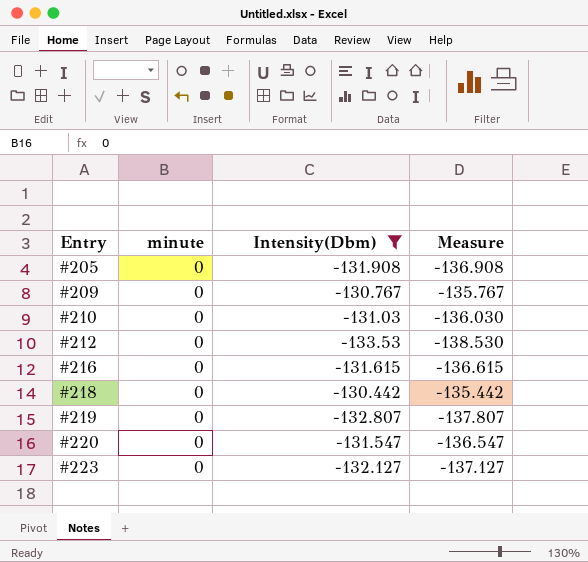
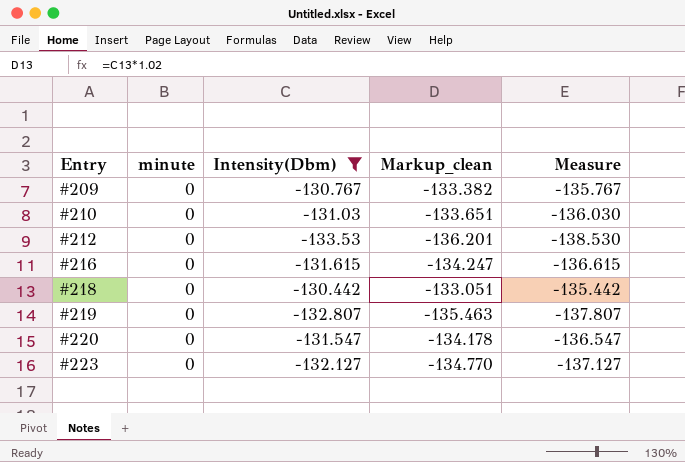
column Markup_clean | formula: none -> [Intensity(Dbm)] * 1.02
row #205: 0 | -131.908 | -136.908 -> none

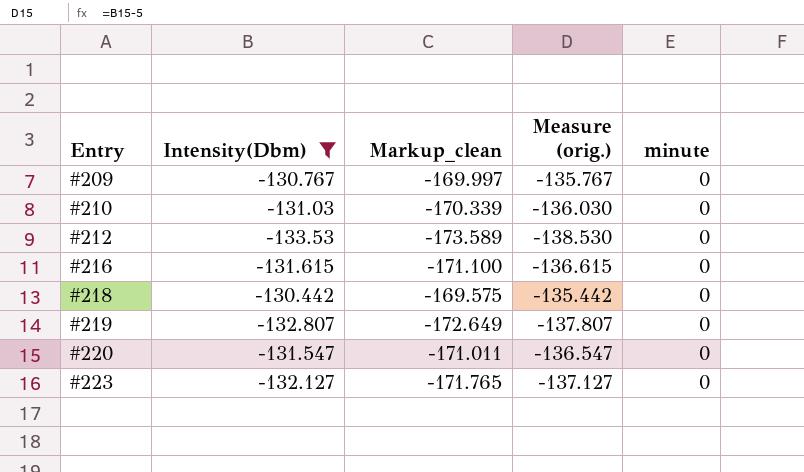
column Markup_clean | formula: [Intensity(Dbm)] * 1.02 -> [Intensity(Dbm)] * 1.3
column name: Measure -> Measure (orig.)
column minute | position: 2 -> 5

